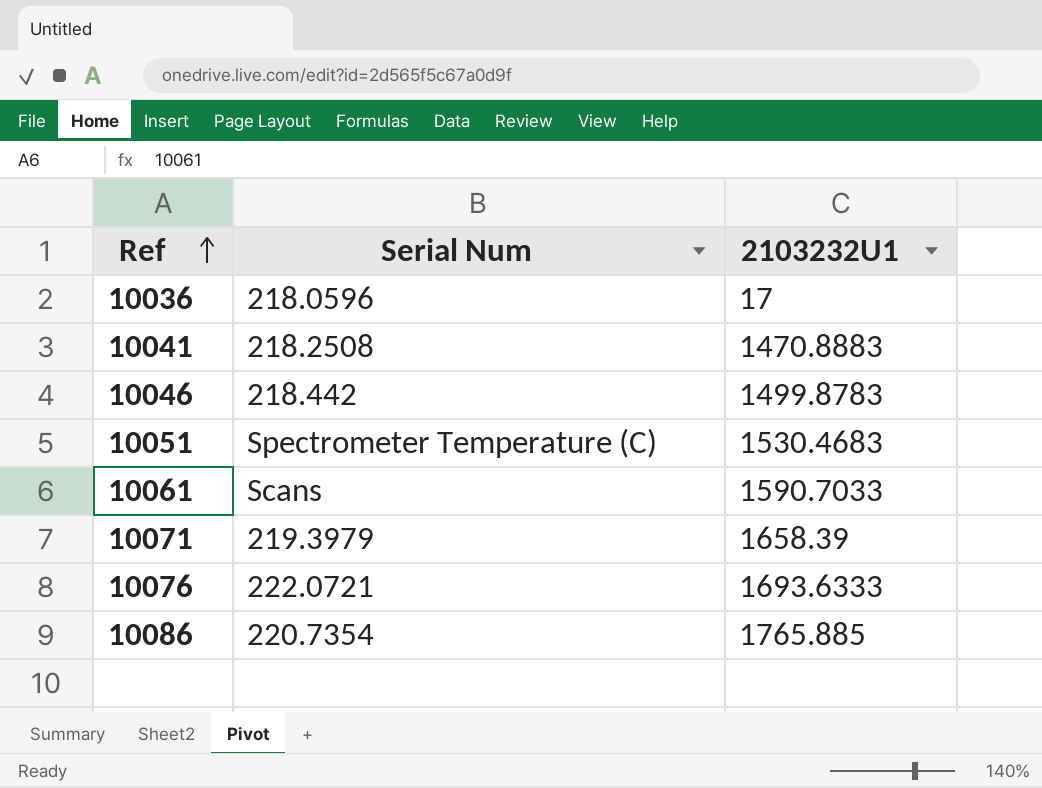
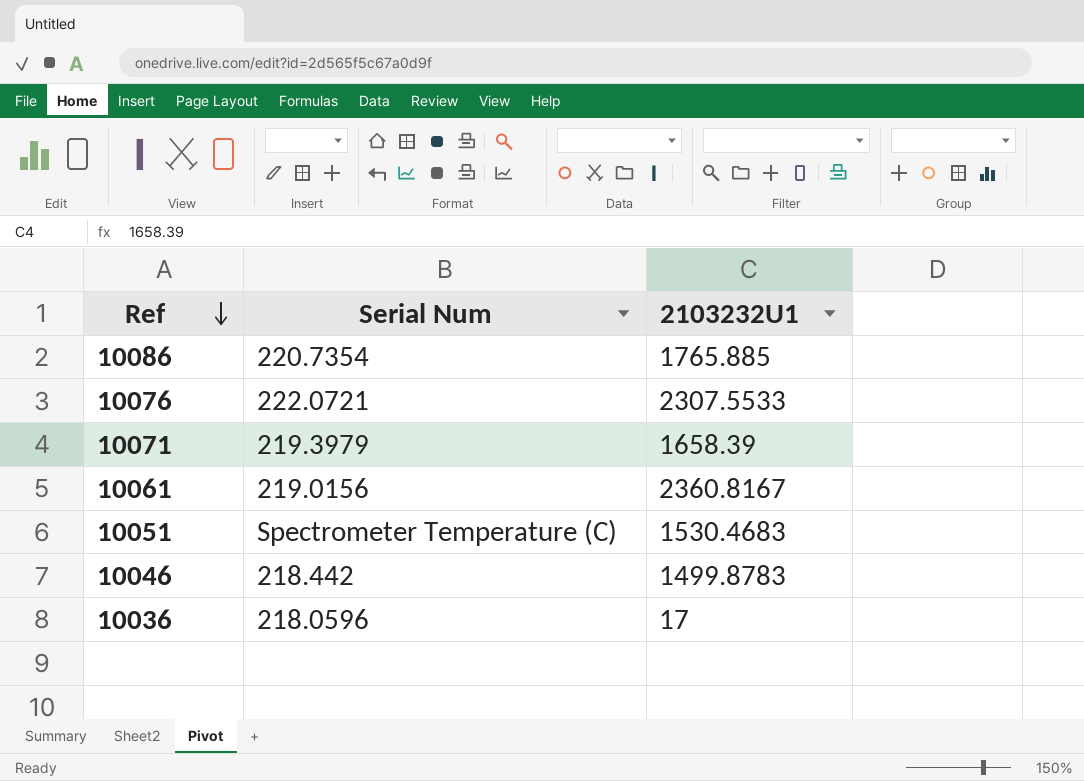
row order: Ref ascending -> Ref descending
row 10041: 218.2508 | 1470.8883 -> none
10076 | 2103232U1: 1693.6333 -> 2307.5533
10061 | Serial Num: Scans -> 219.0156
10061 | 2103232U1: 1590.7033 -> 2360.8167

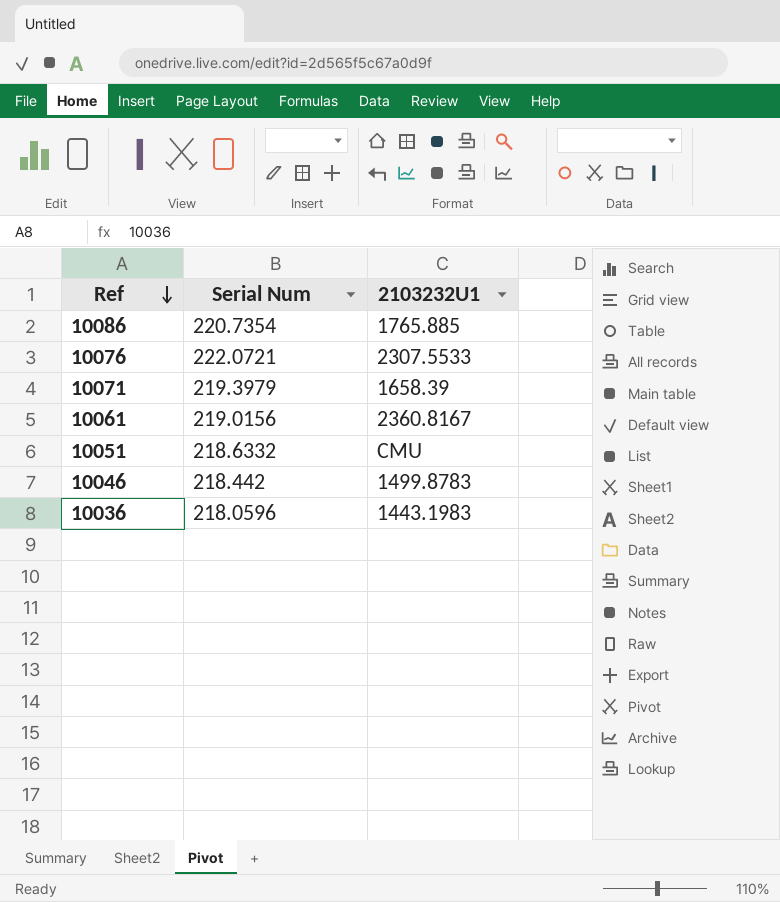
10051 | Serial Num: Spectrometer Temperature (C) -> 218.6332
10051 | 2103232U1: 1530.4683 -> CMU
10036 | 2103232U1: 17 -> 1443.1983

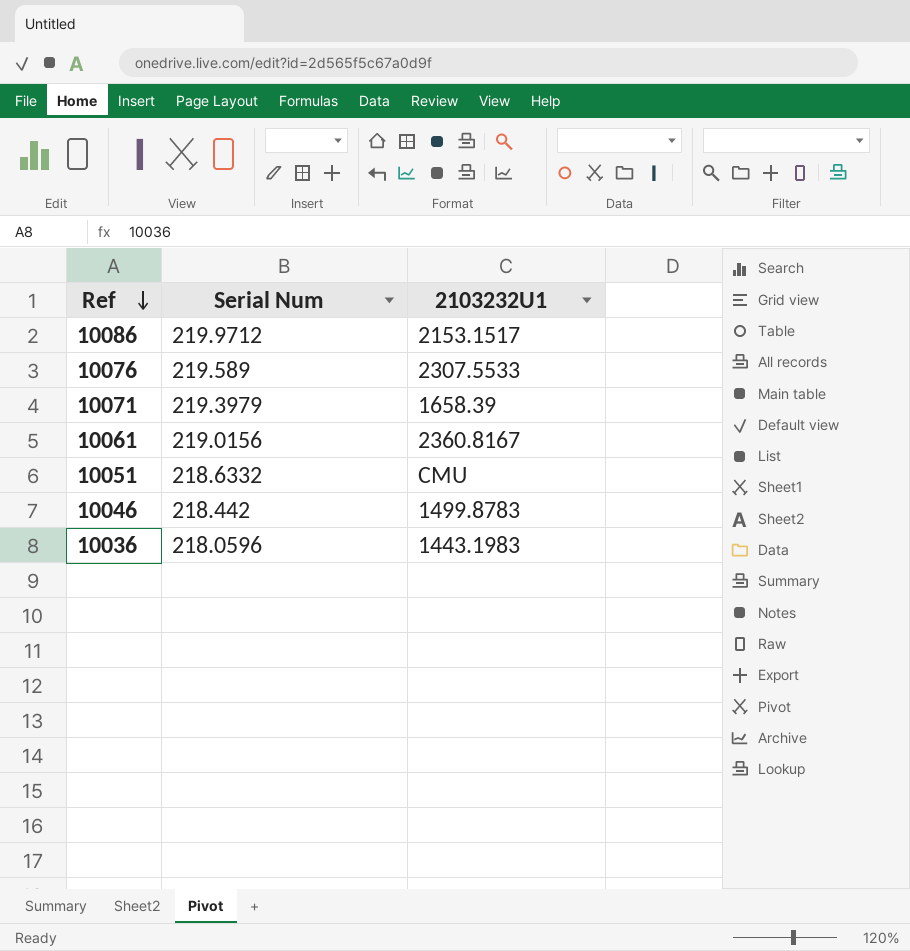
10086 | Serial Num: 220.7354 -> 219.9712
10086 | 2103232U1: 1765.885 -> 2153.1517
10076 | Serial Num: 222.0721 -> 219.589

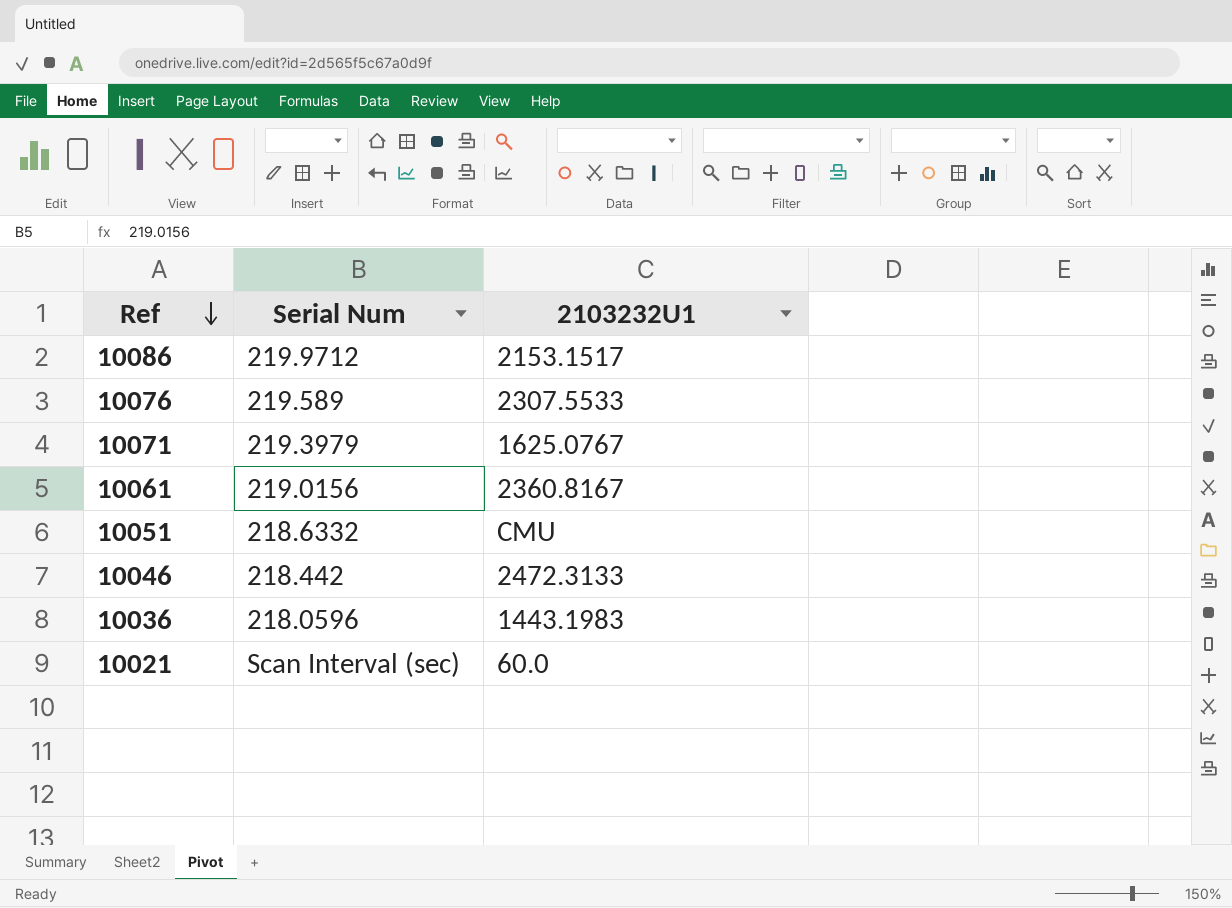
10071 | 2103232U1: 1658.39 -> 1625.0767
10046 | 2103232U1: 1499.8783 -> 2472.3133
row 10021: none -> Scan Interval (sec) | 60.0

